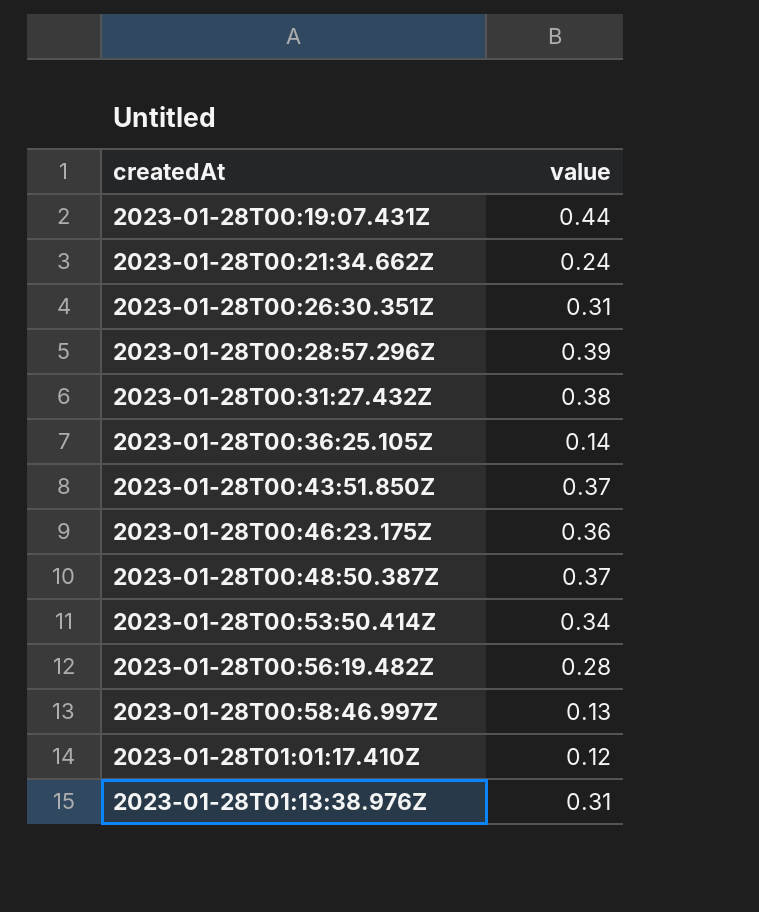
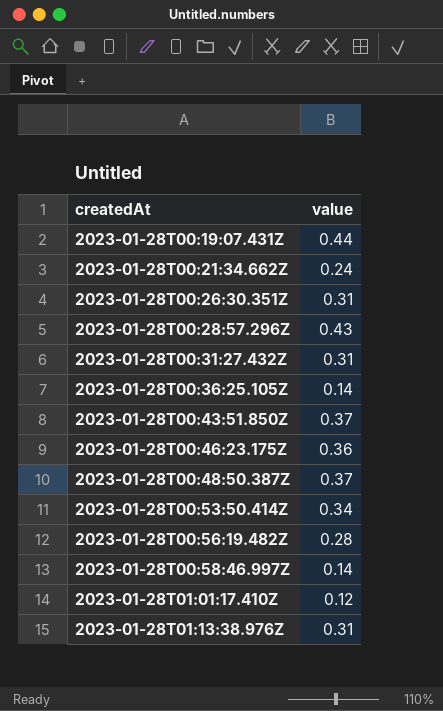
2023-01-28T00:28:57.296Z | value: 0.39 -> 0.43
2023-01-28T00:31:27.432Z | value: 0.38 -> 0.31
2023-01-28T00:58:46.997Z | value: 0.13 -> 0.14

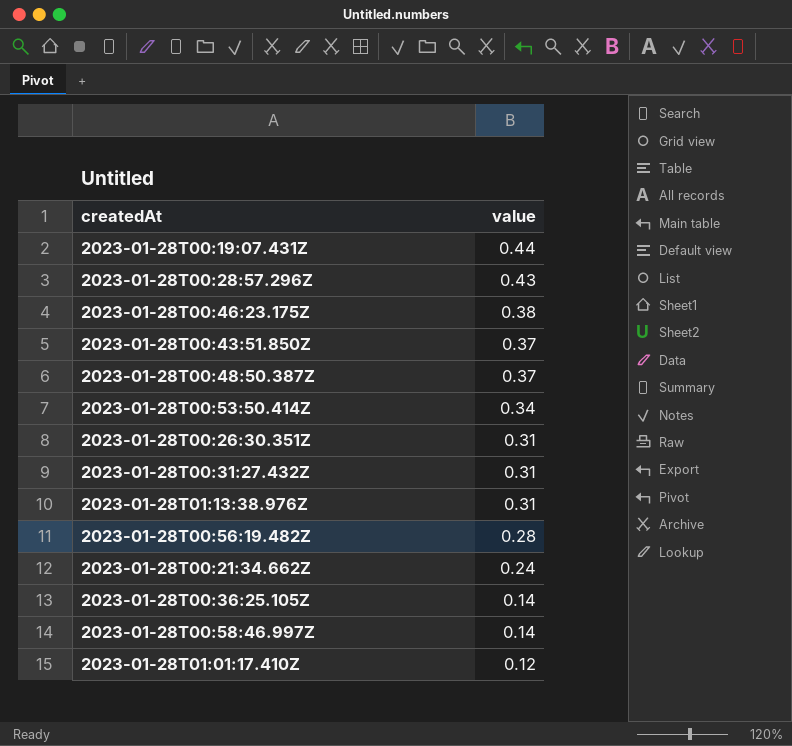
row order: createdAt ascending -> value descending
2023-01-28T00:46:23.175Z | value: 0.36 -> 0.38

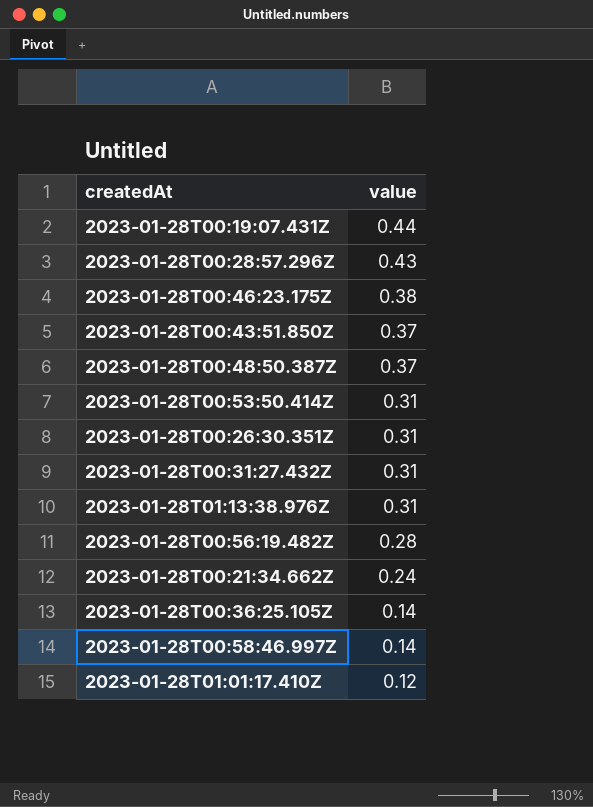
2023-01-28T00:53:50.414Z | value: 0.34 -> 0.31

